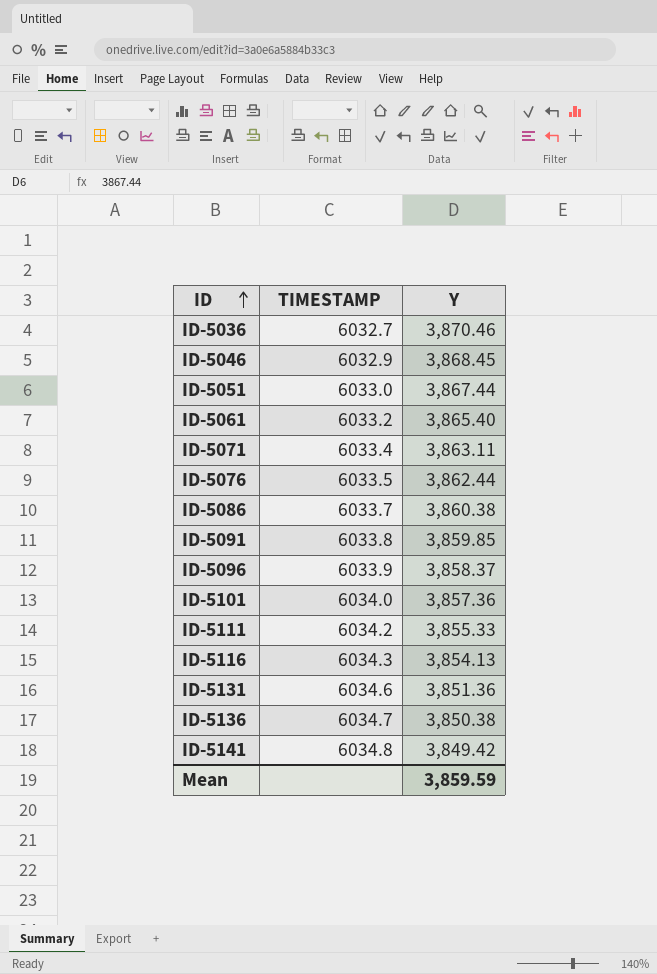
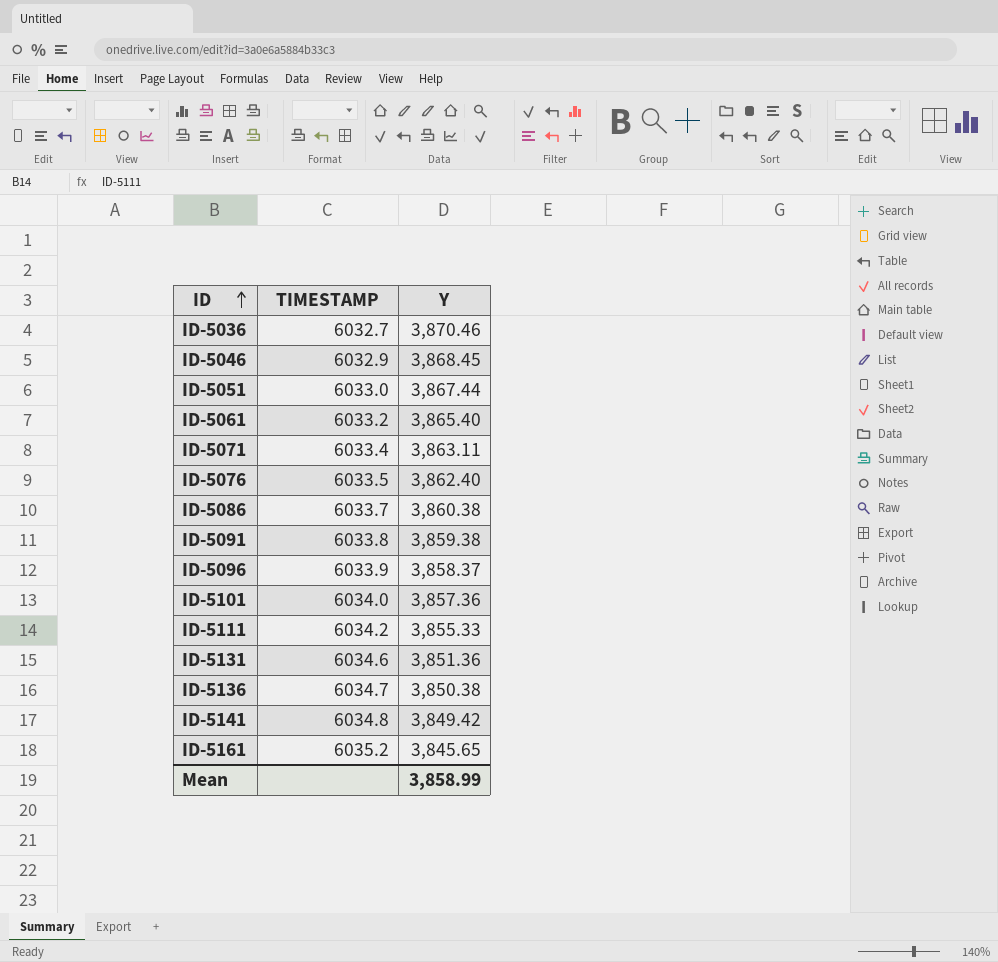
row ID-5116: 6034.3 | 3,854.13 -> none
ID-5076 | Y: 3,862.44 -> 3,862.40
ID-5091 | Y: 3,859.85 -> 3,859.38
row ID-5161: none -> 6035.2 | 3,845.65
Mean | Y: 3,859.59 -> 3,858.99

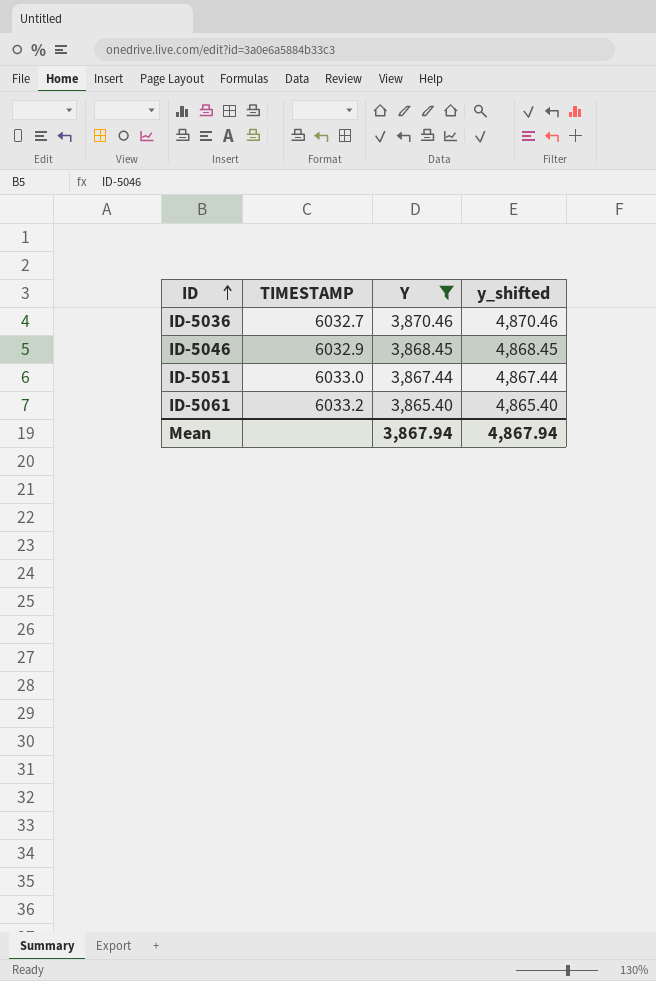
filter: none -> Y >= 3,865.40
column y_shifted | formula: none -> [Y] + 1000
Mean | Y: 3,858.99 -> 3,867.94

